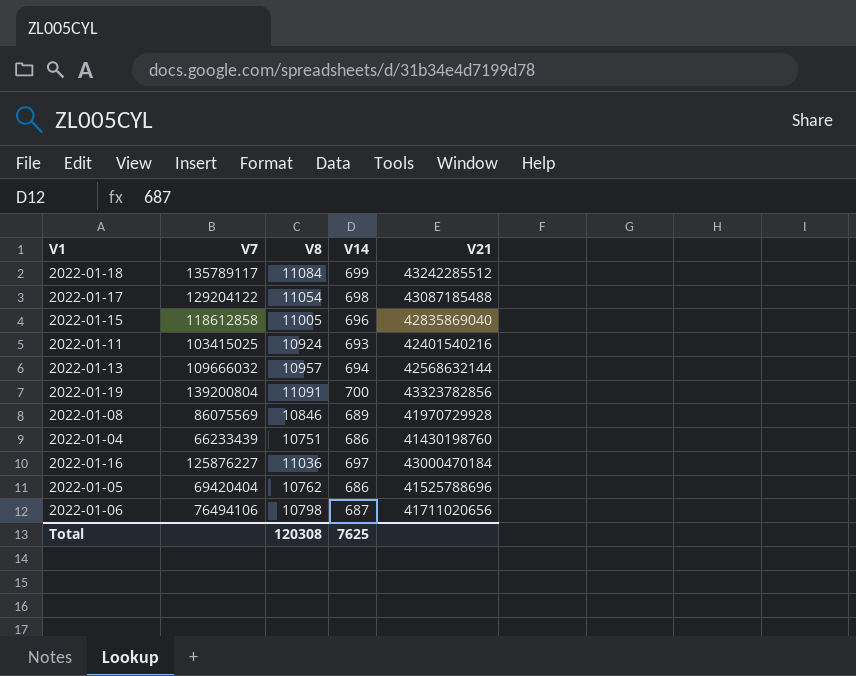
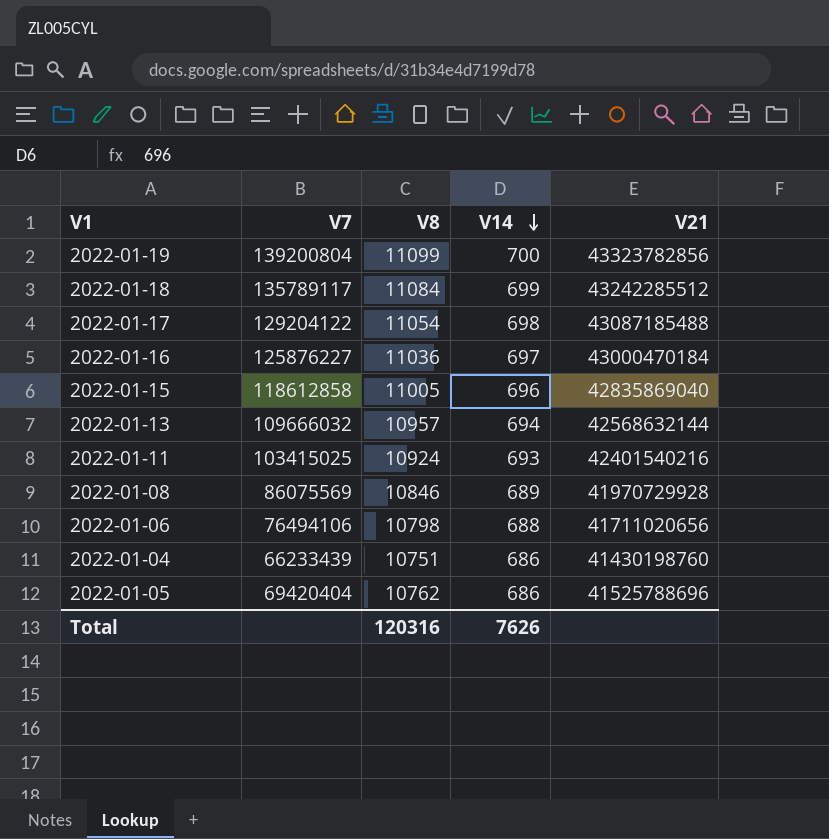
row order: none -> V14 descending
2022-01-19 | V8: 11091 -> 11099
2022-01-06 | V14: 687 -> 688
Total | V8: 120308 -> 120316
Total | V14: 7625 -> 7626

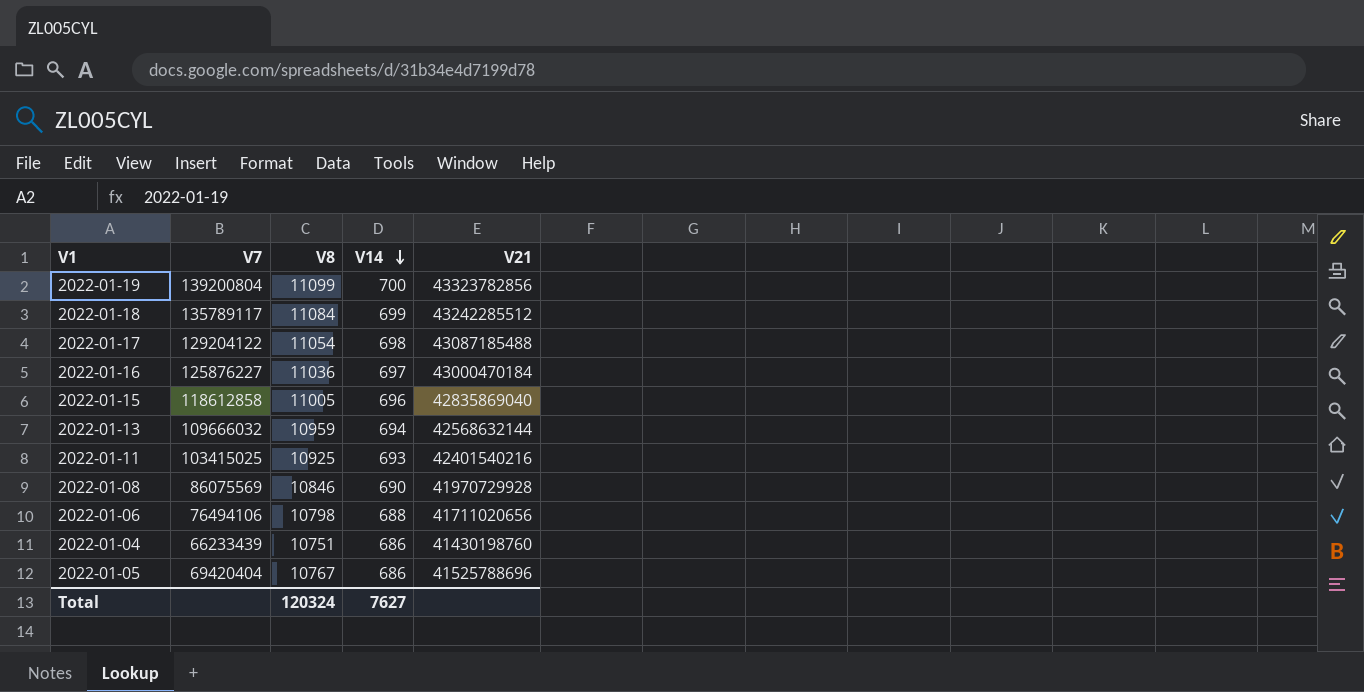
2022-01-13 | V8: 10957 -> 10959
2022-01-11 | V8: 10924 -> 10925
2022-01-08 | V14: 689 -> 690
2022-01-05 | V8: 10762 -> 10767
Total | V8: 120316 -> 120324
Total | V14: 7626 -> 7627

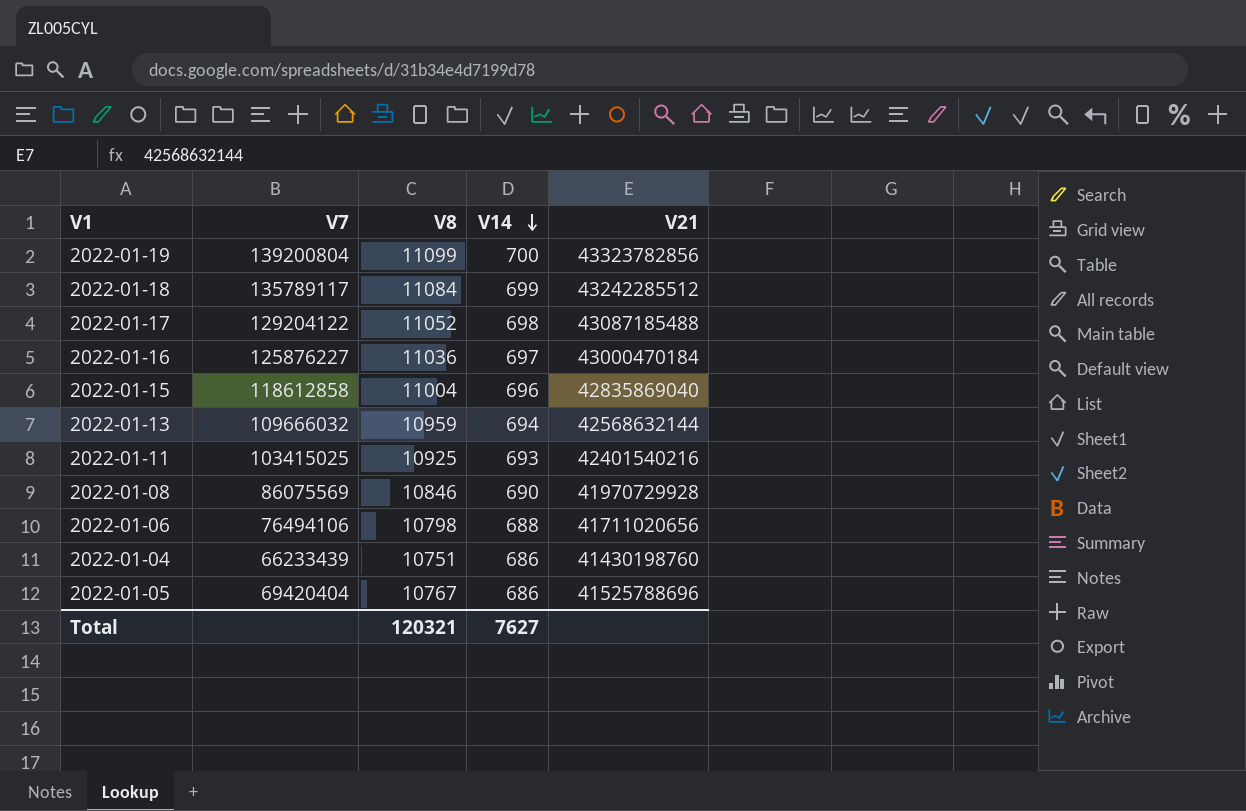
2022-01-17 | V8: 11054 -> 11052
2022-01-15 | V8: 11005 -> 11004
Total | V8: 120324 -> 120321

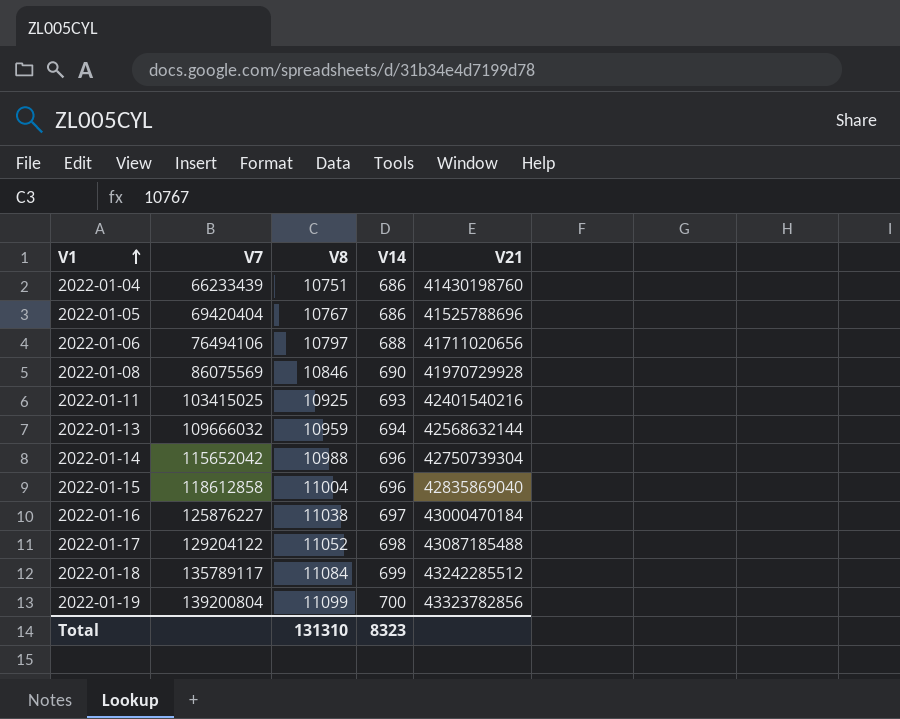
row order: V14 descending -> V1 ascending
2022-01-06 | V8: 10798 -> 10797
row 2022-01-14: none -> 115652042 | 10988 | 696 | 42750739304
2022-01-16 | V8: 11036 -> 11038
Total | V8: 120321 -> 131310
Total | V14: 7627 -> 8323

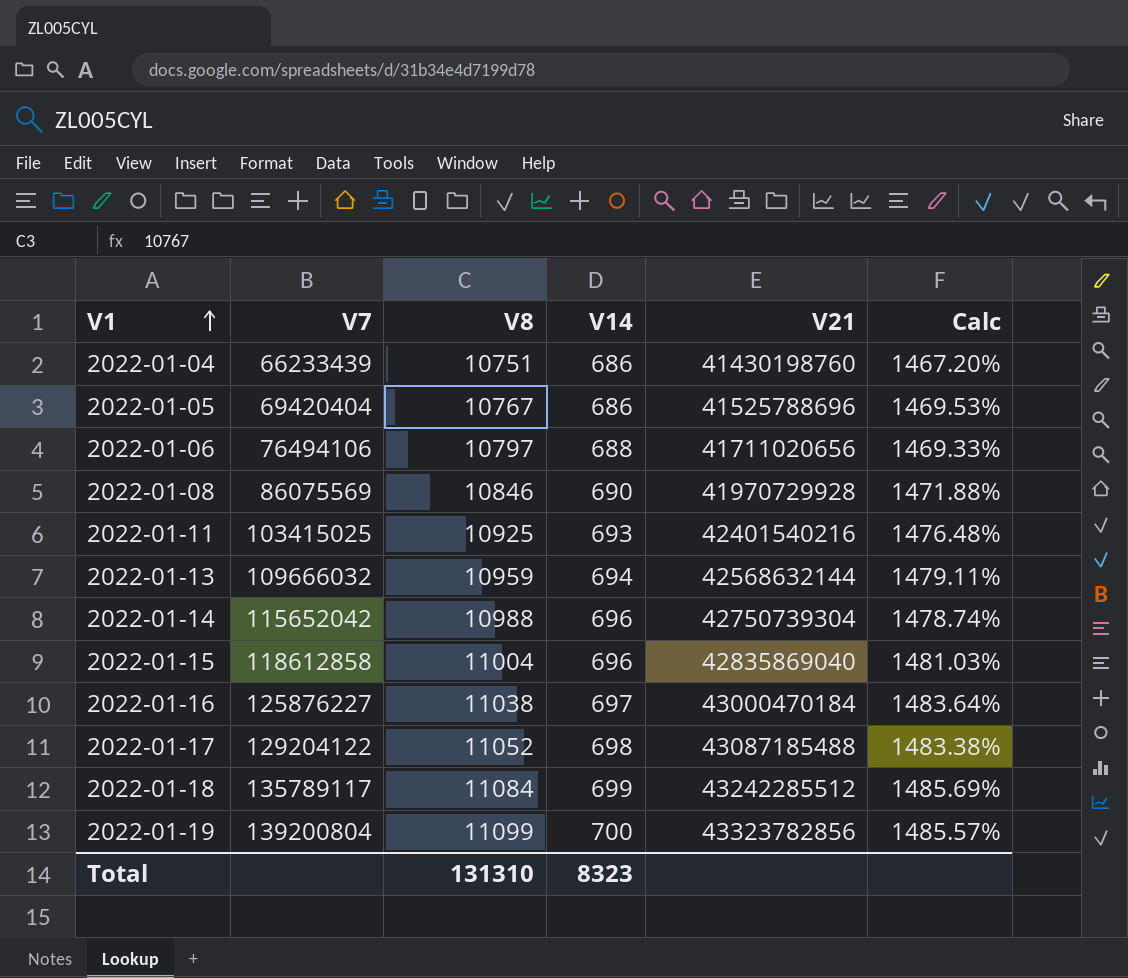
column Calc | formula: none -> ([V8] - [V14]) / [V14]

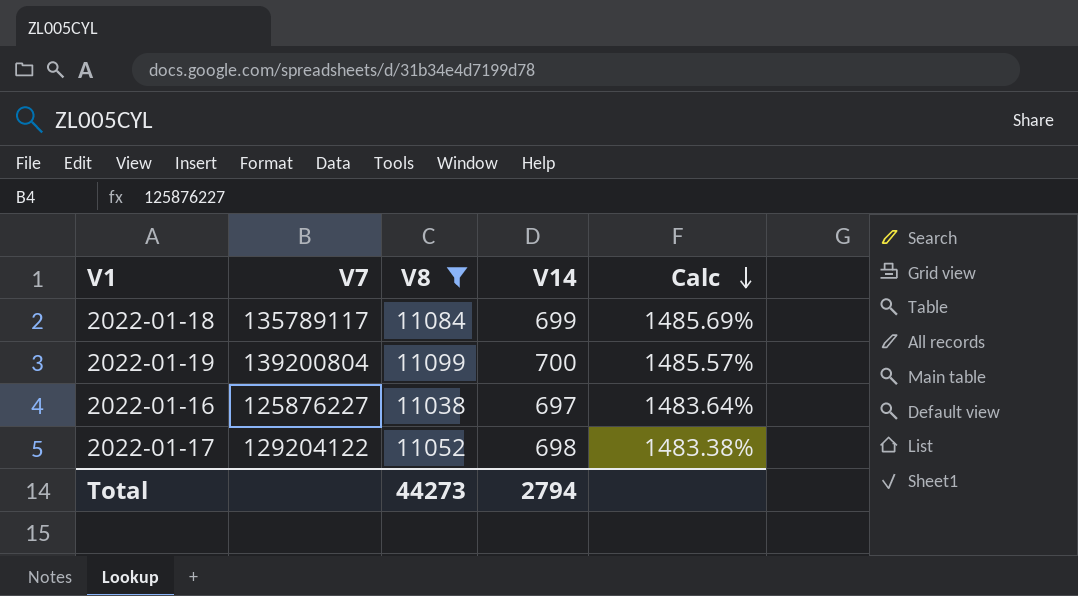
filter: none -> V8 >= 11038
row order: V1 ascending -> Calc descending
column V21 | position: 5 -> none
Total | V8: 131310 -> 44273
Total | V14: 8323 -> 2794

